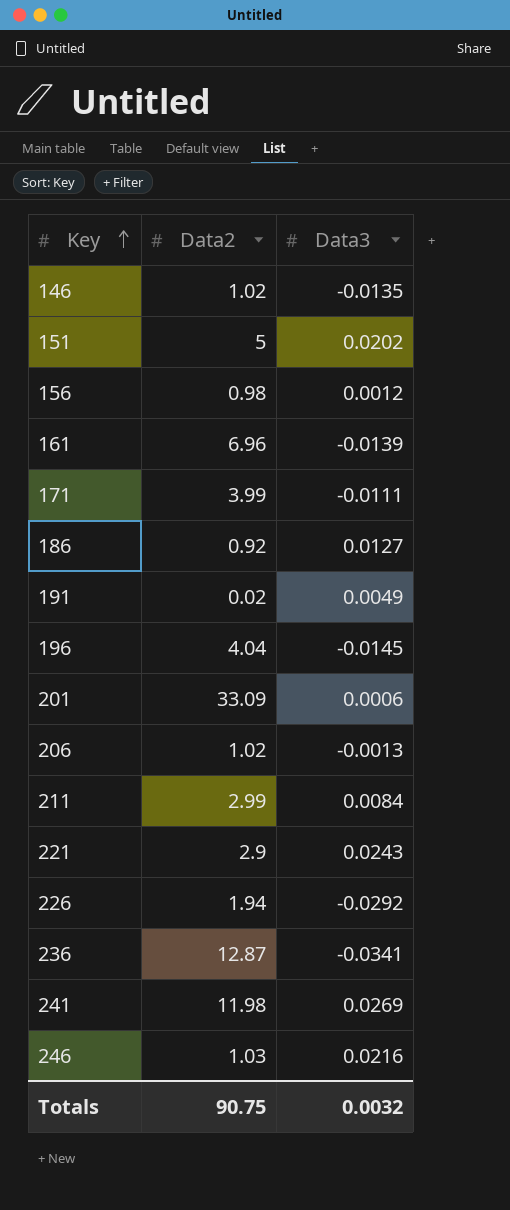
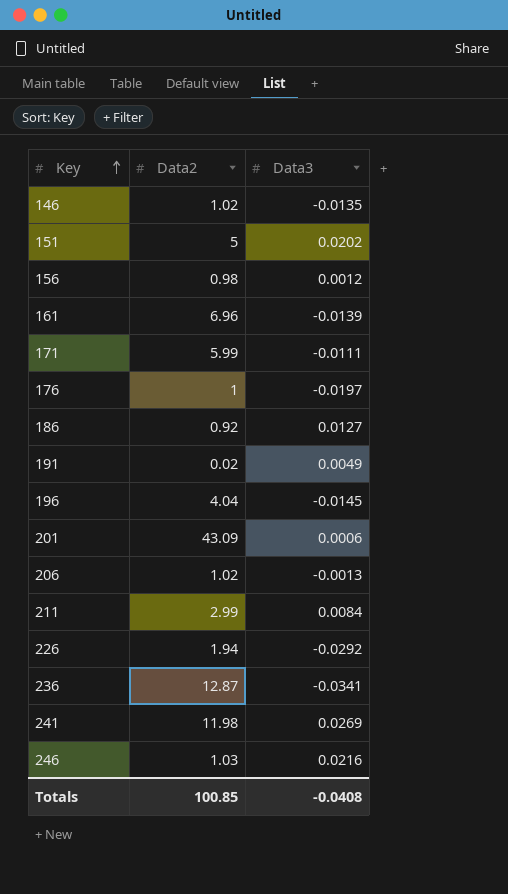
row 221: 2.9 | 0.0243 -> none
171 | Data2: 3.99 -> 5.99
row 176: none -> 1 | -0.0197
201 | Data2: 33.09 -> 43.09
Totals | Data2: 90.75 -> 100.85
Totals | Data3: 0.0032 -> -0.0408

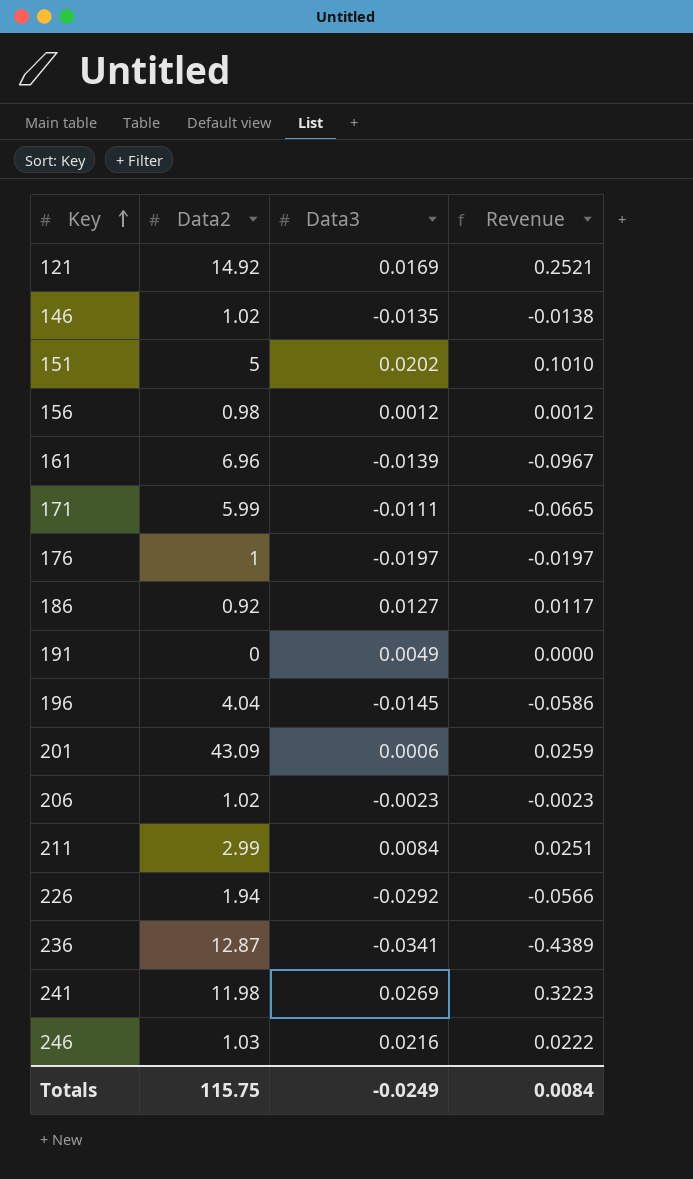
column Revenue | formula: none -> [Data2] * [Data3]
row 121: none -> 14.92 | 0.0169 | 0.2521
191 | Data2: 0.02 -> 0
206 | Data3: -0.0013 -> -0.0023
Totals | Data2: 100.85 -> 115.75
Totals | Data3: -0.0408 -> -0.0249

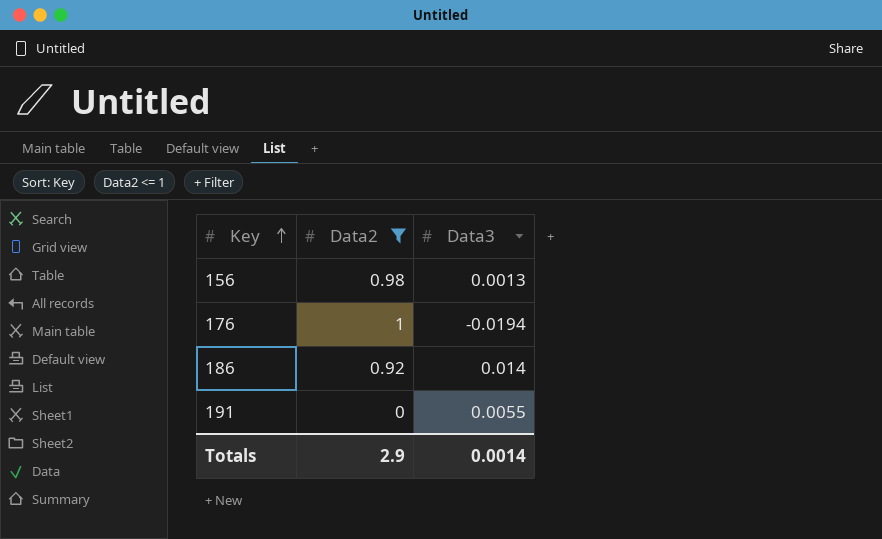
filter: none -> Data2 <= 1
column Revenue | formula: [Data2] * [Data3] -> none
156 | Data3: 0.0012 -> 0.0013
176 | Data3: -0.0197 -> -0.0194
186 | Data3: 0.0127 -> 0.014
191 | Data3: 0.0049 -> 0.0055
Totals | Data2: 115.75 -> 2.9
Totals | Data3: -0.0249 -> 0.0014

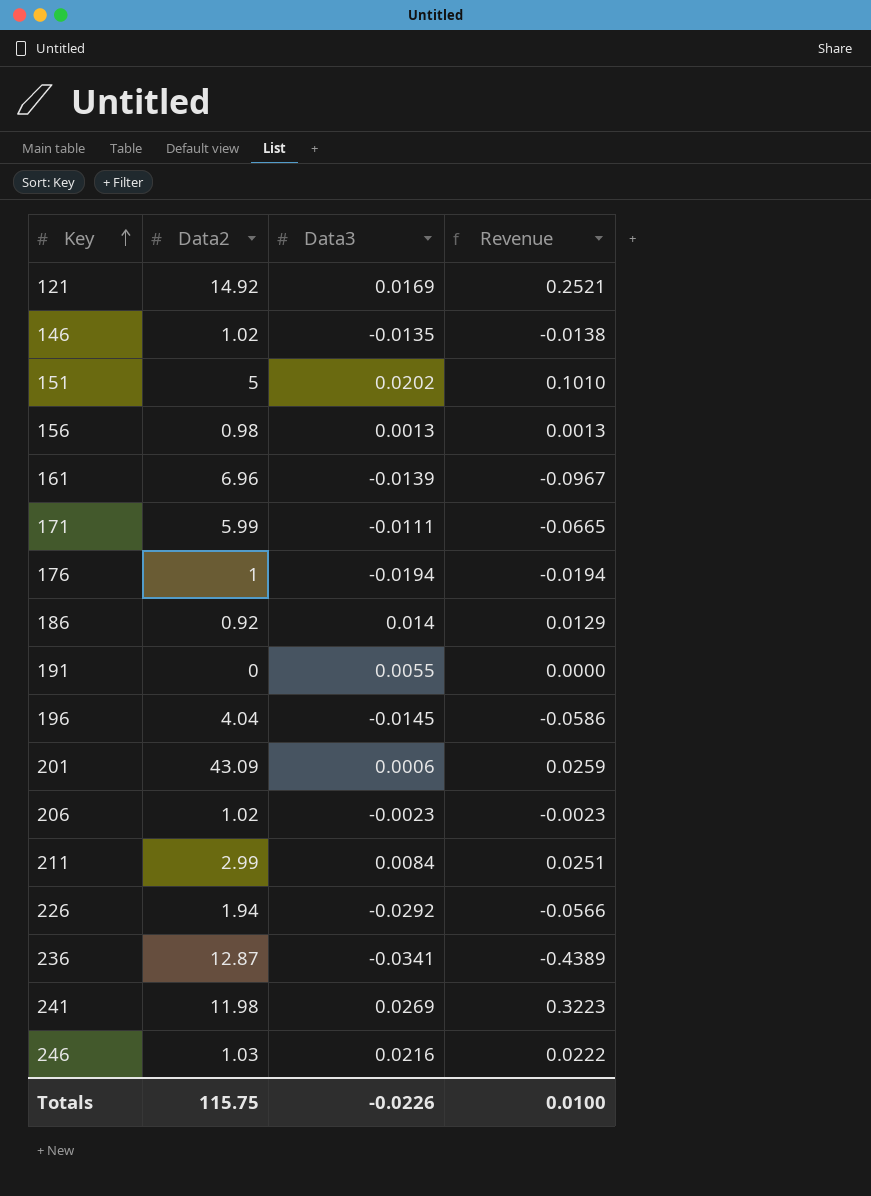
filter: Data2 <= 1 -> none
column Revenue | formula: none -> [Data2] * [Data3]
Totals | Data2: 2.9 -> 115.75
Totals | Data3: 0.0014 -> -0.0226

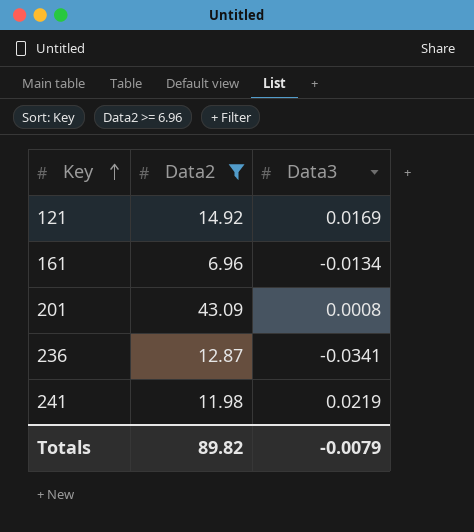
filter: none -> Data2 >= 6.96
column Revenue | formula: [Data2] * [Data3] -> none
161 | Data3: -0.0139 -> -0.0134
201 | Data3: 0.0006 -> 0.0008
241 | Data3: 0.0269 -> 0.0219
Totals | Data2: 115.75 -> 89.82
Totals | Data3: -0.0226 -> -0.0079

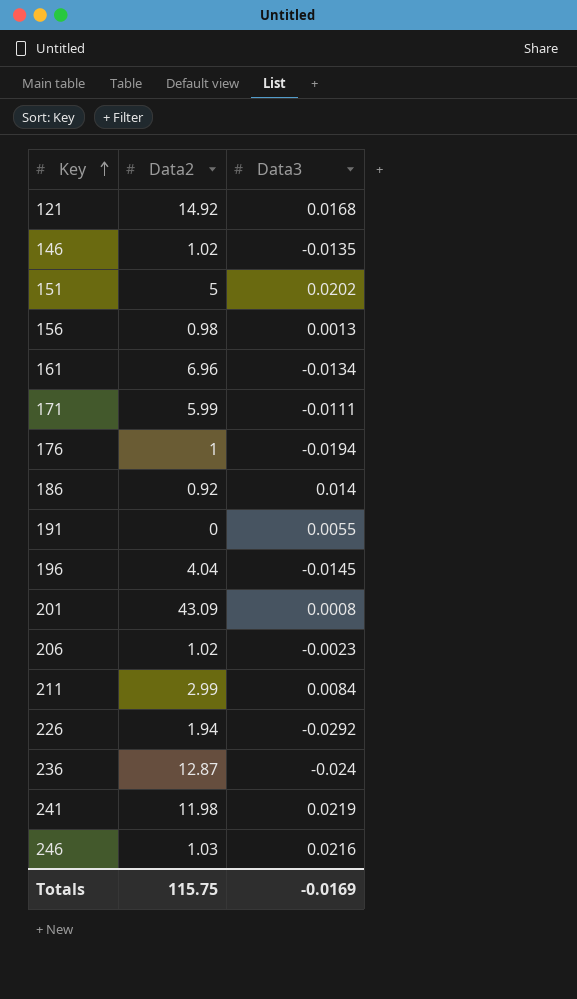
filter: Data2 >= 6.96 -> none
121 | Data3: 0.0169 -> 0.0168
236 | Data3: -0.0341 -> -0.024
Totals | Data2: 89.82 -> 115.75
Totals | Data3: -0.0079 -> -0.0169

